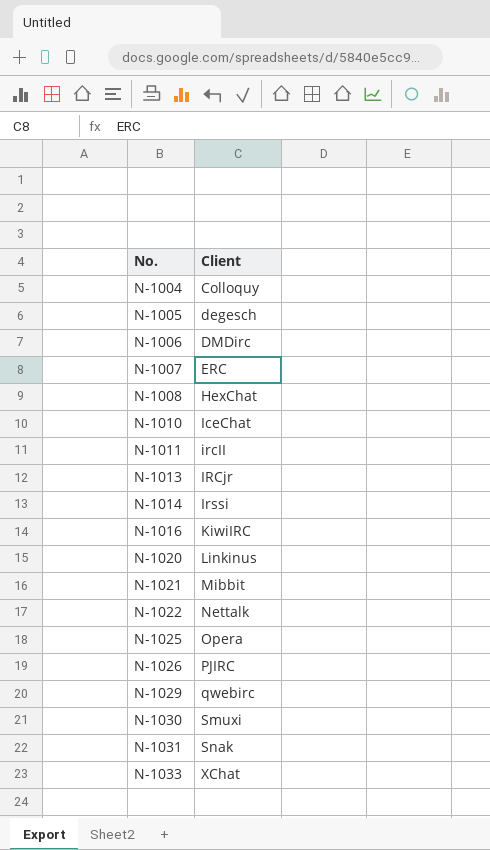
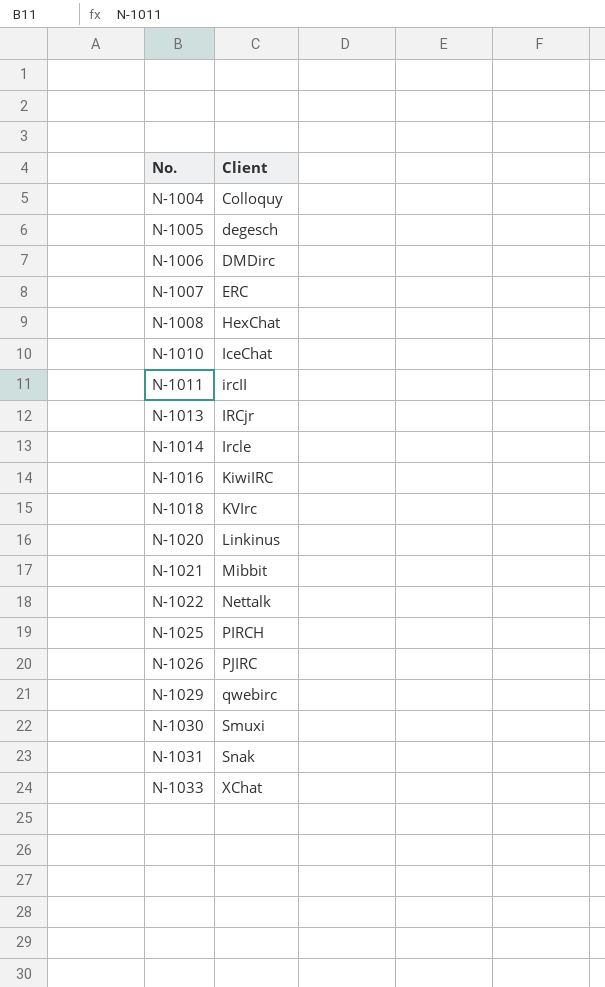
N-1014 | Client: Irssi -> Ircle
row N-1018: none -> KVIrc
N-1025 | Client: Opera -> PIRCH

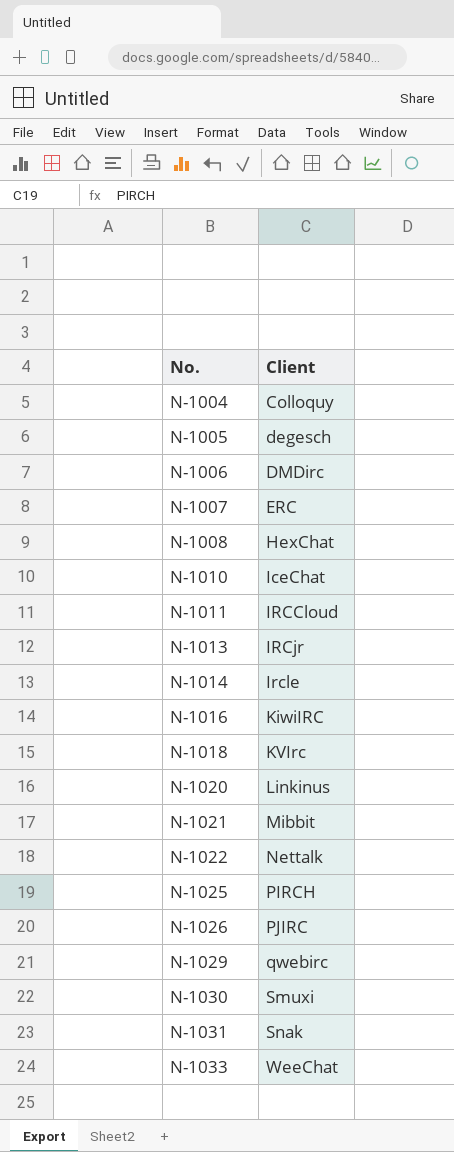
N-1011 | Client: ircII -> IRCCloud
N-1033 | Client: XChat -> WeeChat

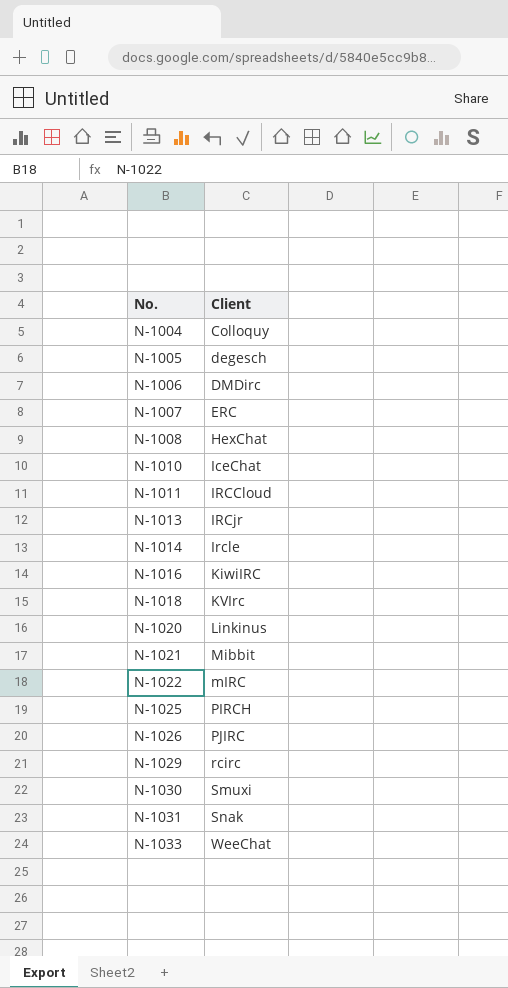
N-1022 | Client: Nettalk -> mIRC
N-1029 | Client: qwebirc -> rcirc

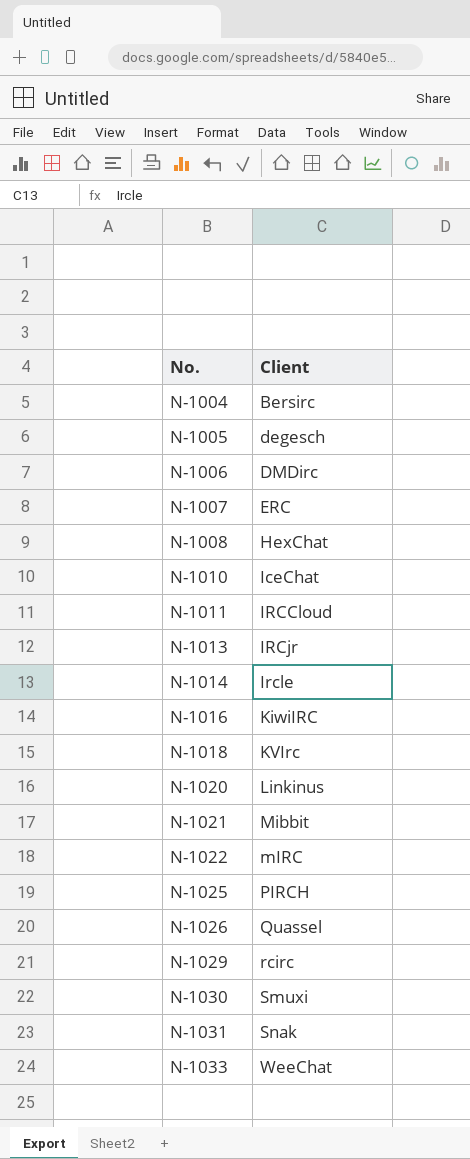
N-1004 | Client: Colloquy -> Bersirc
N-1026 | Client: PJIRC -> Quassel

